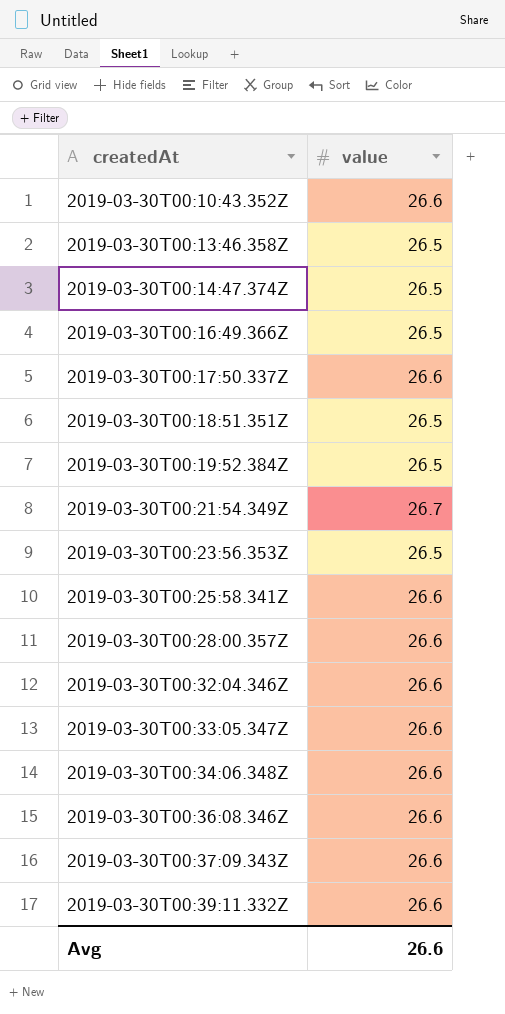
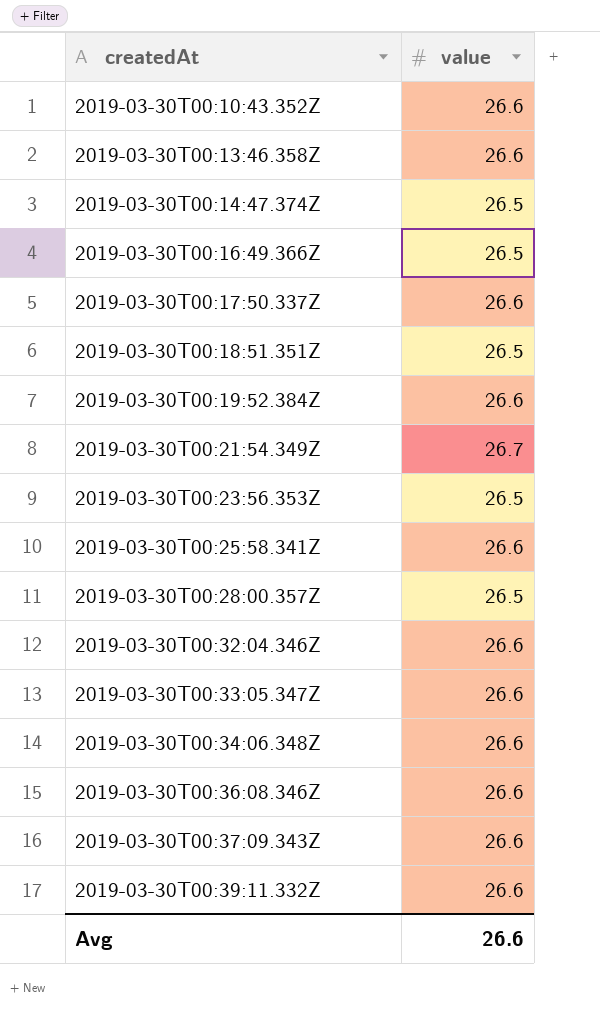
2019-03-30T00:13:46.358Z | value: 26.5 -> 26.6
2019-03-30T00:19:52.384Z | value: 26.5 -> 26.6
2019-03-30T00:28:00.357Z | value: 26.6 -> 26.5

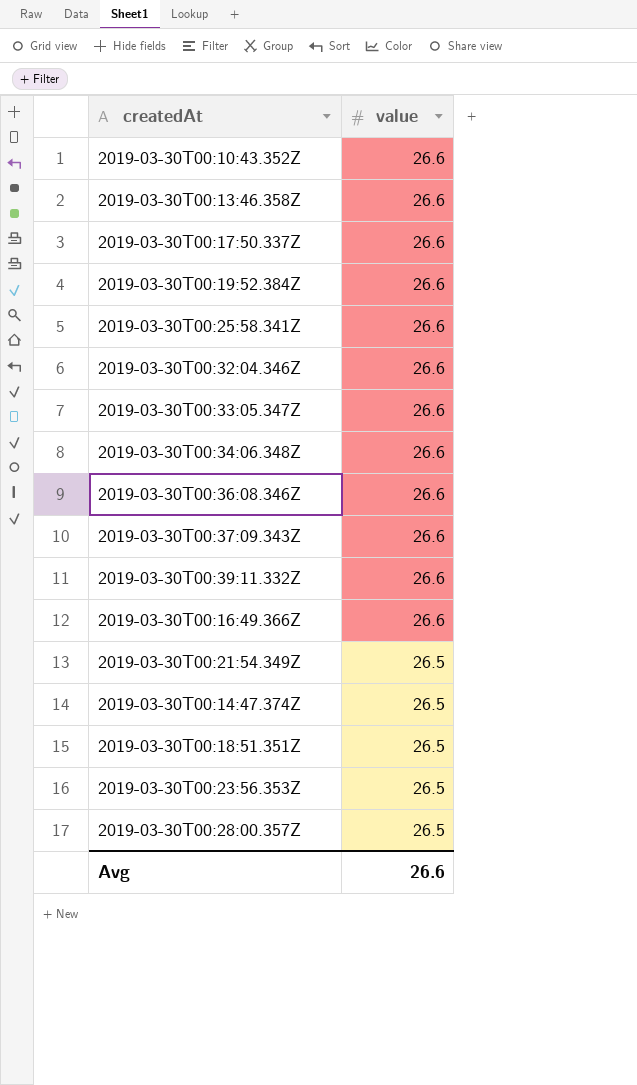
row order: createdAt ascending -> value descending
2019-03-30T00:16:49.366Z | value: 26.5 -> 26.6
2019-03-30T00:21:54.349Z | value: 26.7 -> 26.5

